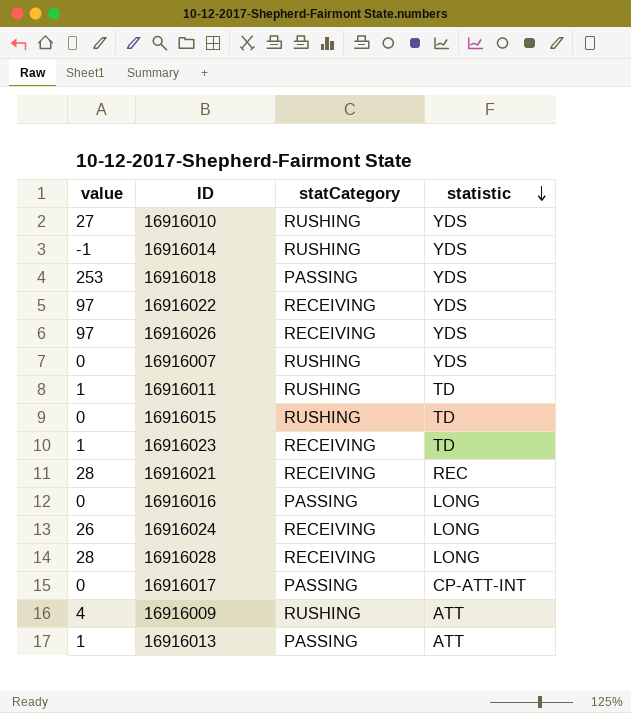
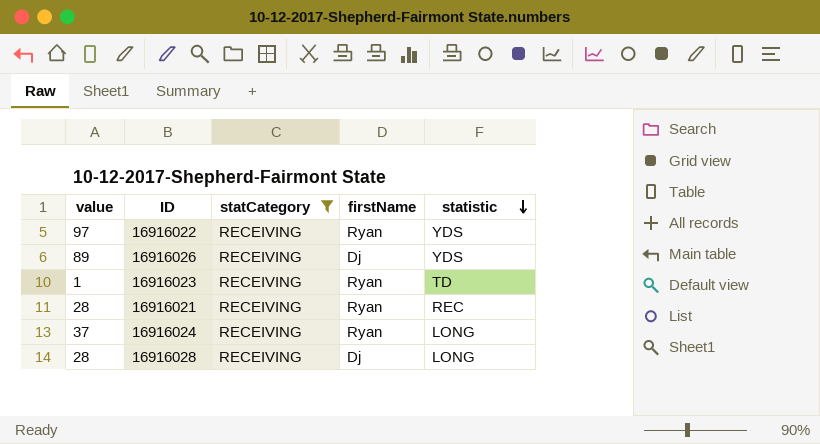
filter: none -> statCategory = RECEIVING
column firstName | position: none -> 4
16916026 | value: 97 -> 89
16916024 | value: 26 -> 37

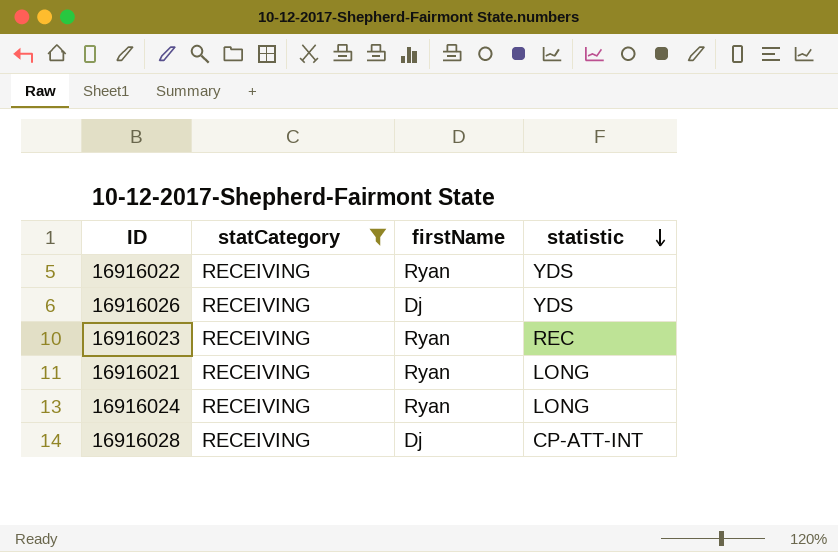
column value | position: 1 -> none
16916023 | statistic: TD -> REC
16916021 | statistic: REC -> LONG
16916028 | statistic: LONG -> CP-ATT-INT

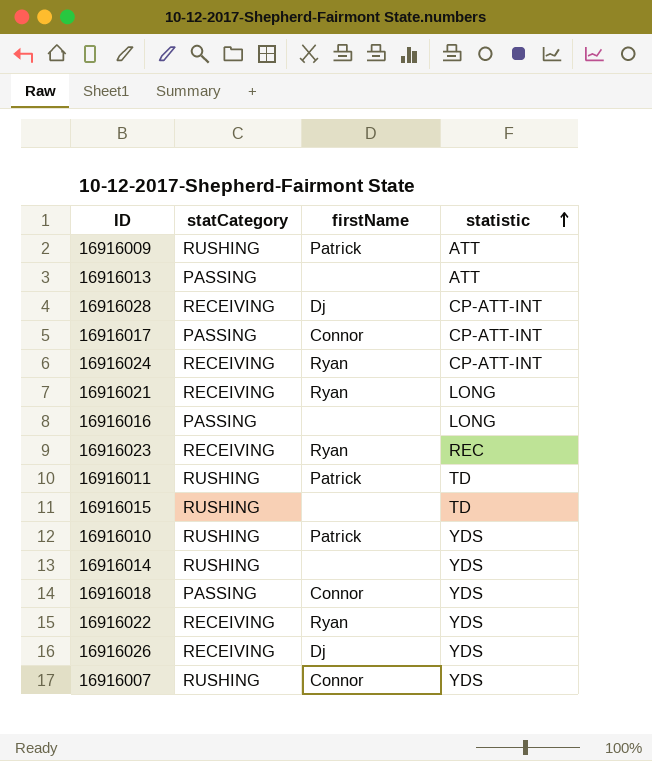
filter: statCategory = RECEIVING -> none
row order: statistic descending -> statistic ascending
16916024 | statistic: LONG -> CP-ATT-INT

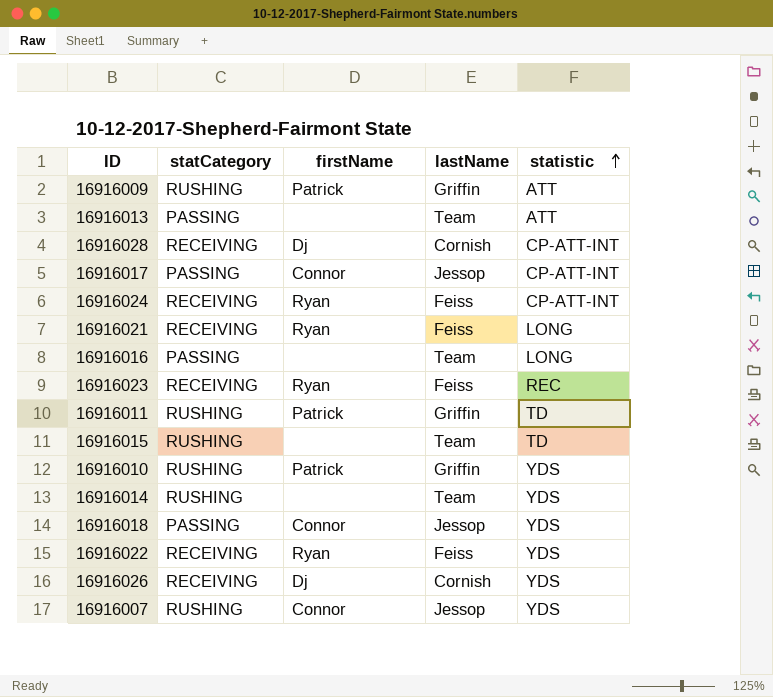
column lastName | position: none -> 4

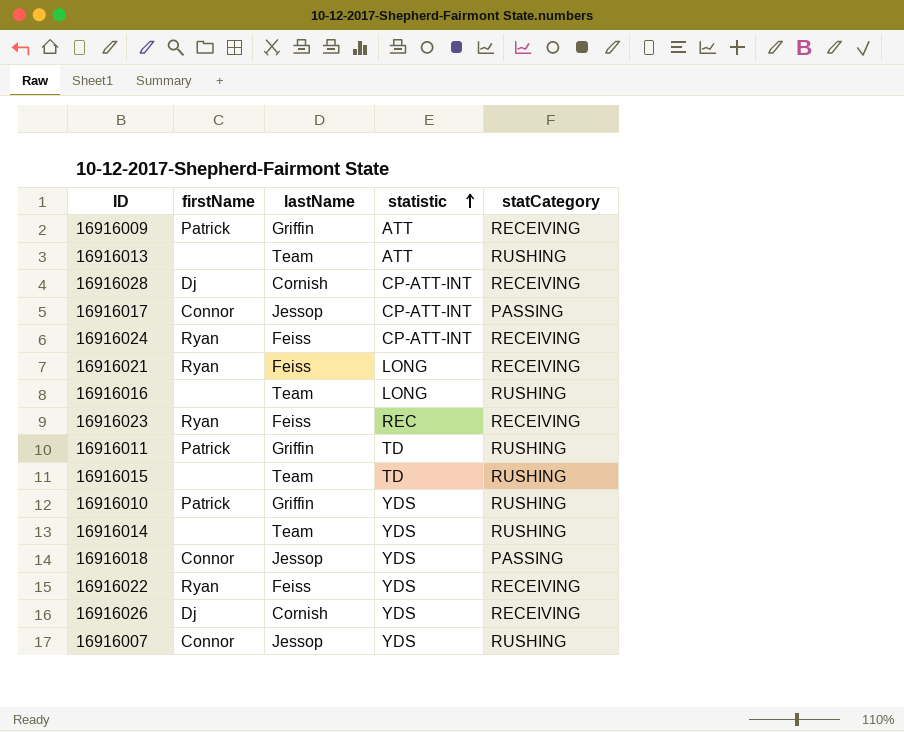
column statCategory | position: 2 -> 5
16916009 | statCategory: RUSHING -> RECEIVING
16916013 | statCategory: PASSING -> RUSHING
16916016 | statCategory: PASSING -> RUSHING

